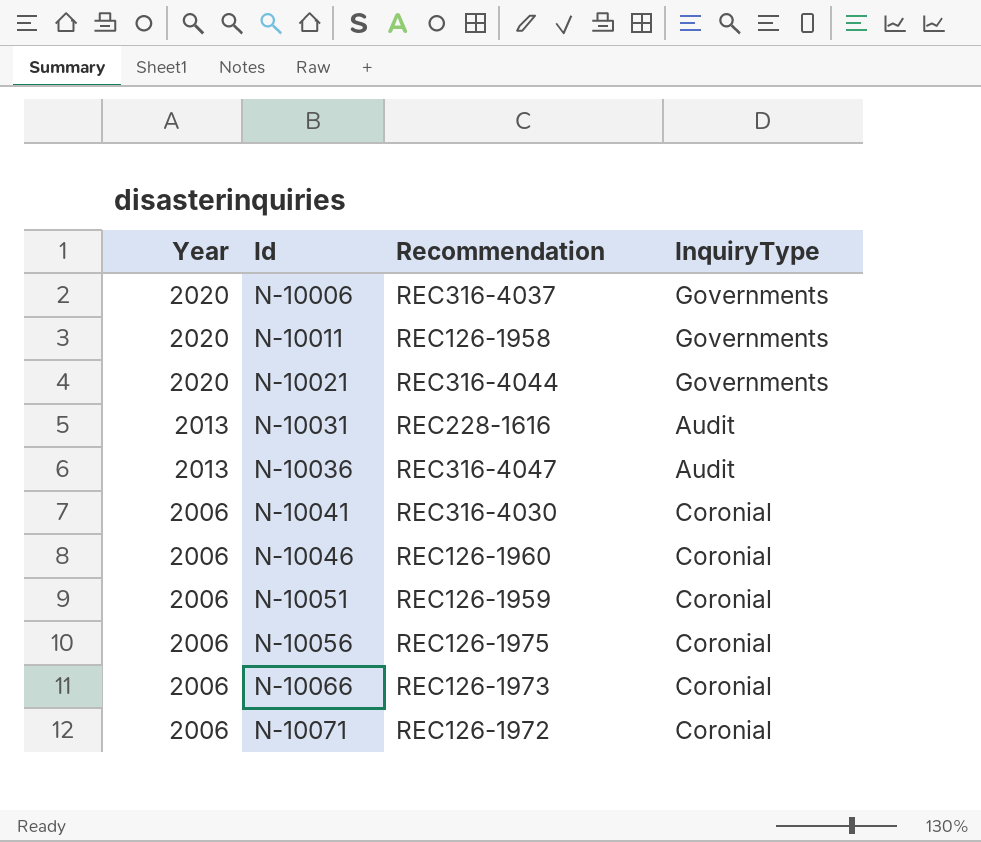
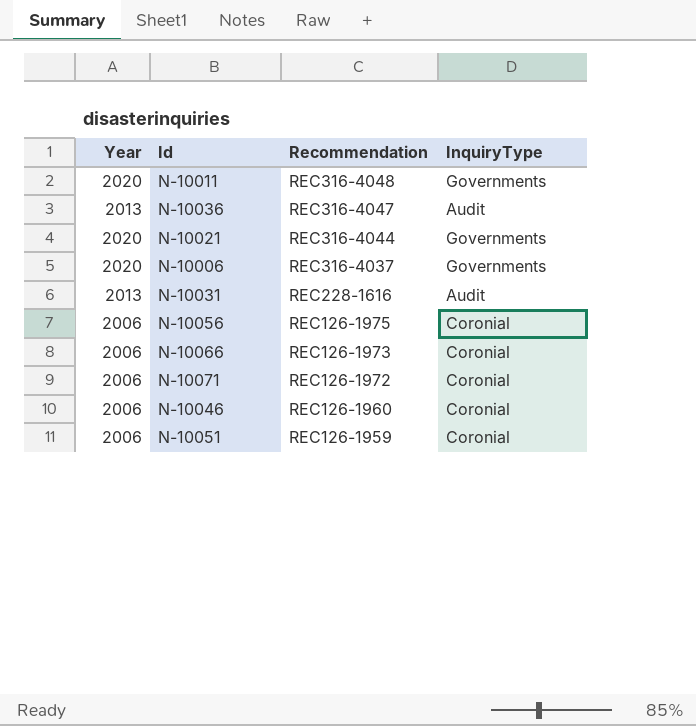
row order: Year descending -> Recommendation descending
row N-10041: 2006 | REC316-4030 | Coronial -> none
N-10011 | Recommendation: REC126-1958 -> REC316-4048

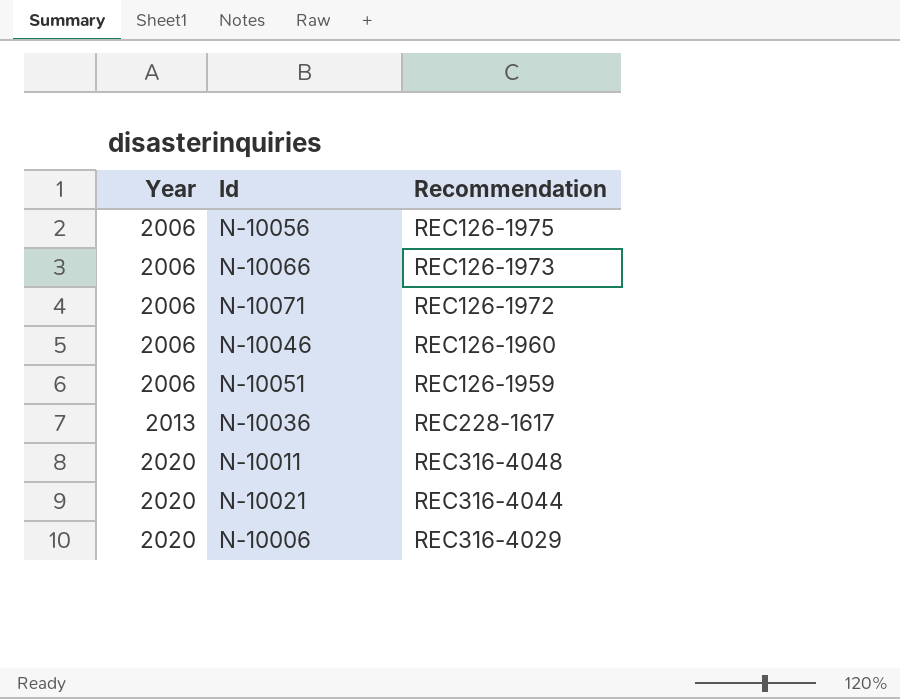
row order: Recommendation descending -> Year ascending
column InquiryType | position: 4 -> none
row N-10031: 2013 | REC228-1616 | Audit -> none
N-10036 | Recommendation: REC316-4047 -> REC228-1617
N-10006 | Recommendation: REC316-4037 -> REC316-4029

